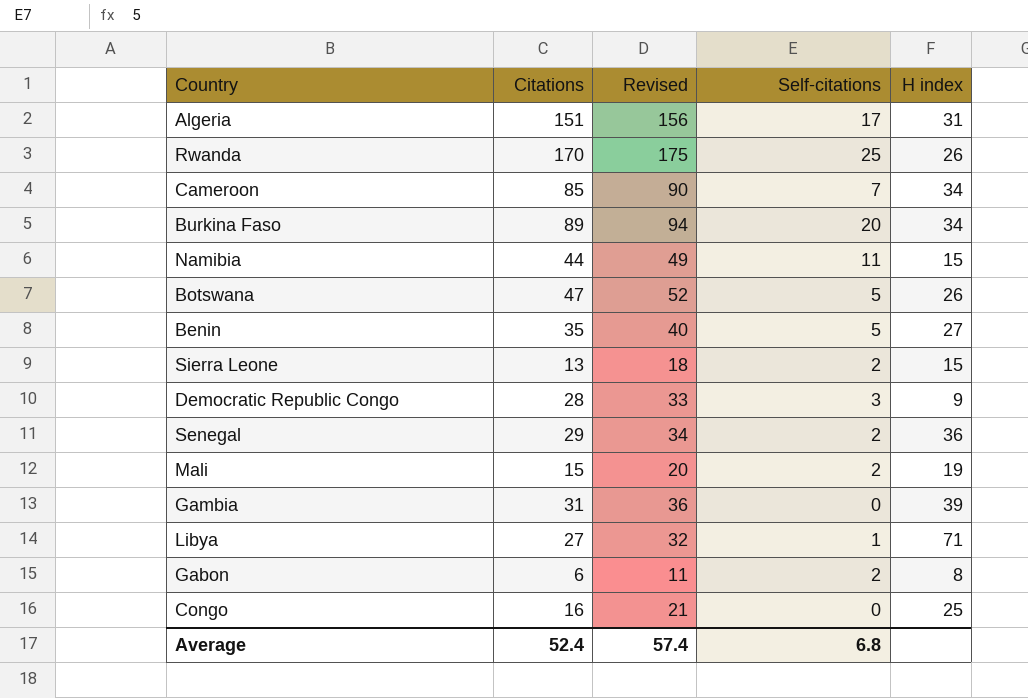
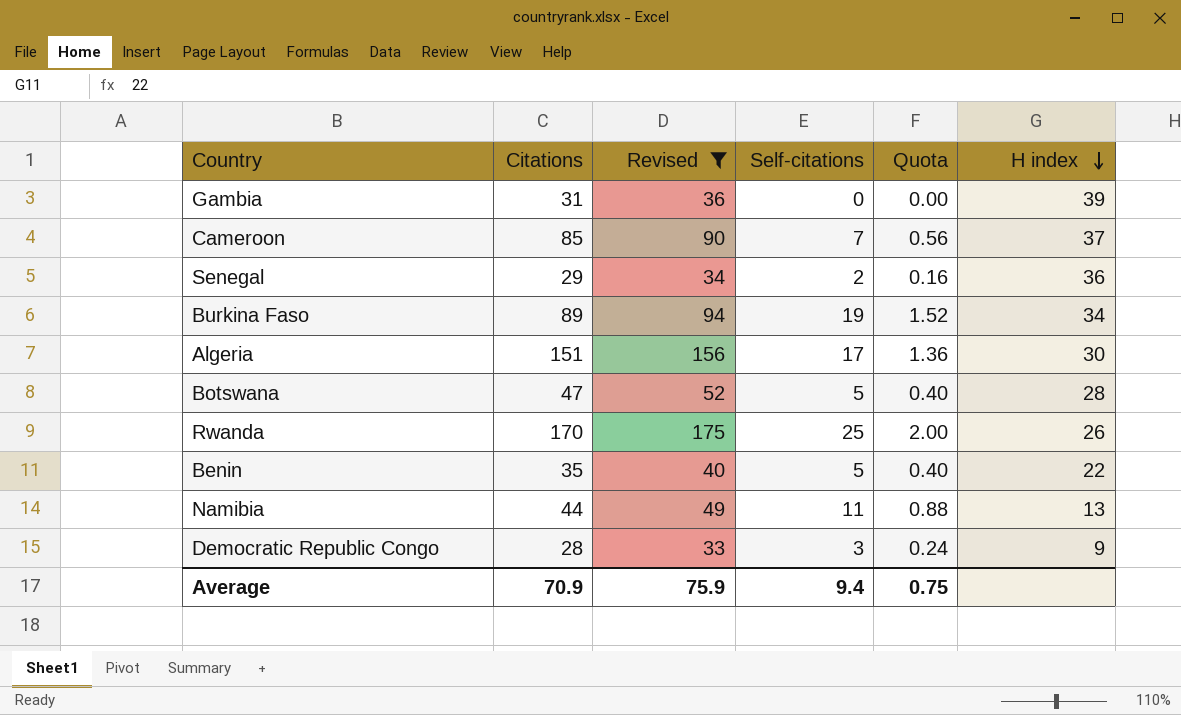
filter: none -> Revised >= 33
row order: none -> H index descending
column Quota | formula: none -> [Self-citations] * 0.08
Cameroon | H index: 34 -> 37
Burkina Faso | Self-citations: 20 -> 19
Algeria | H index: 31 -> 30
Botswana | H index: 26 -> 28
Benin | H index: 27 -> 22
Namibia | H index: 15 -> 13
Average | Citations: 52.4 -> 70.9
Average | Revised: 57.4 -> 75.9
Average | Self-citations: 6.8 -> 9.4

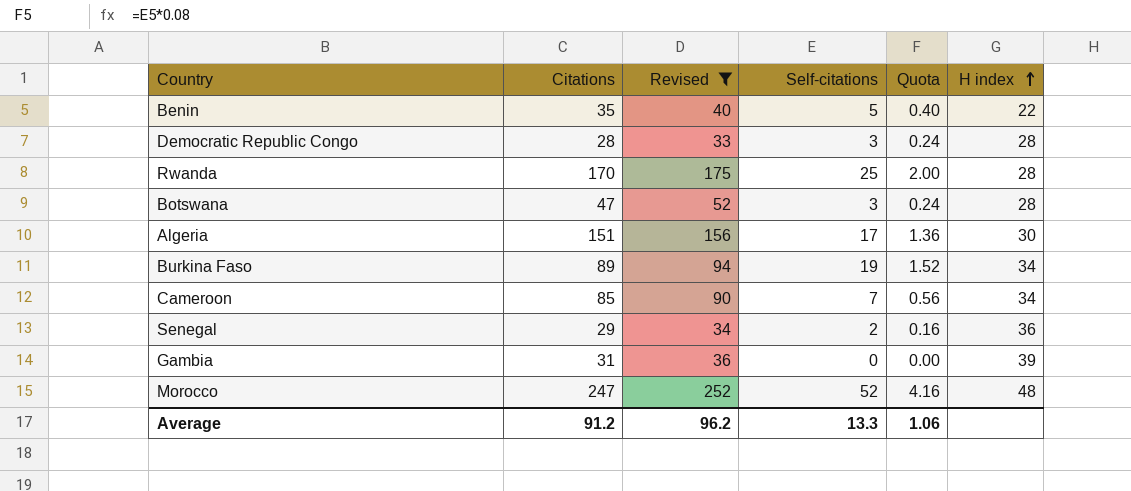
row order: H index descending -> H index ascending
row Namibia: 44 | 49 | 11 | 0.88 | 13 -> none
Democratic Republic Congo | H index: 9 -> 28
Rwanda | H index: 26 -> 28
Botswana | Self-citations: 5 -> 3
Botswana | Quota: 0.40 -> 0.24
Cameroon | H index: 37 -> 34
row Morocco: none -> 247 | 252 | 52 | 4.16 | 48
Average | Citations: 70.9 -> 91.2
Average | Revised: 75.9 -> 96.2
Average | Self-citations: 9.4 -> 13.3
Average | Quota: 0.75 -> 1.06

